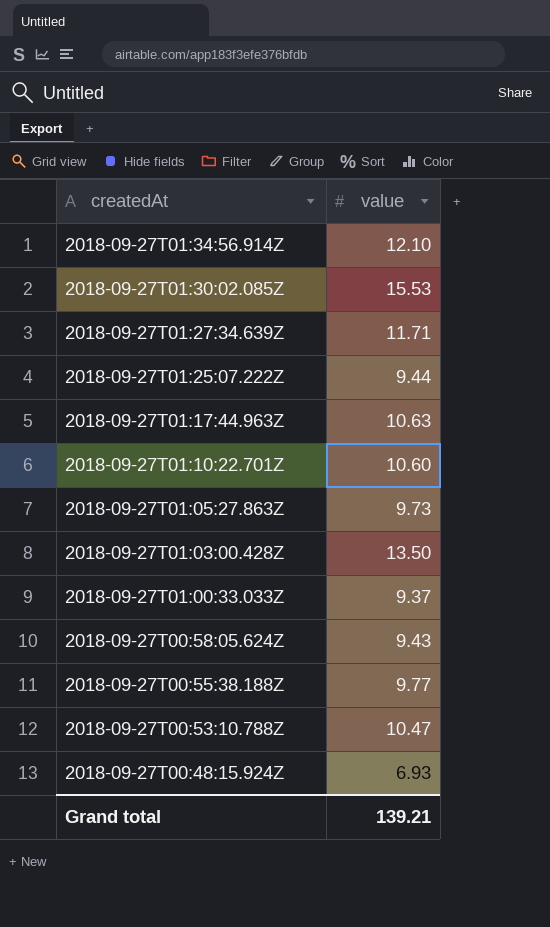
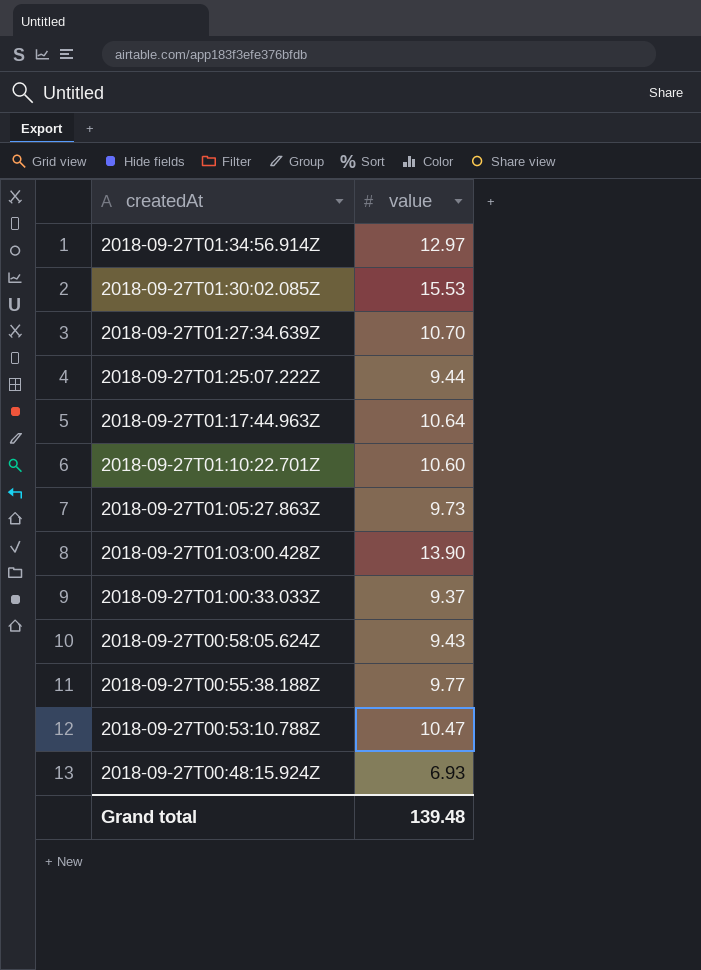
2018-09-27T01:34:56.914Z | value: 12.10 -> 12.97
2018-09-27T01:27:34.639Z | value: 11.71 -> 10.70
2018-09-27T01:17:44.963Z | value: 10.63 -> 10.64
2018-09-27T01:03:00.428Z | value: 13.50 -> 13.90
Grand total | value: 139.21 -> 139.48

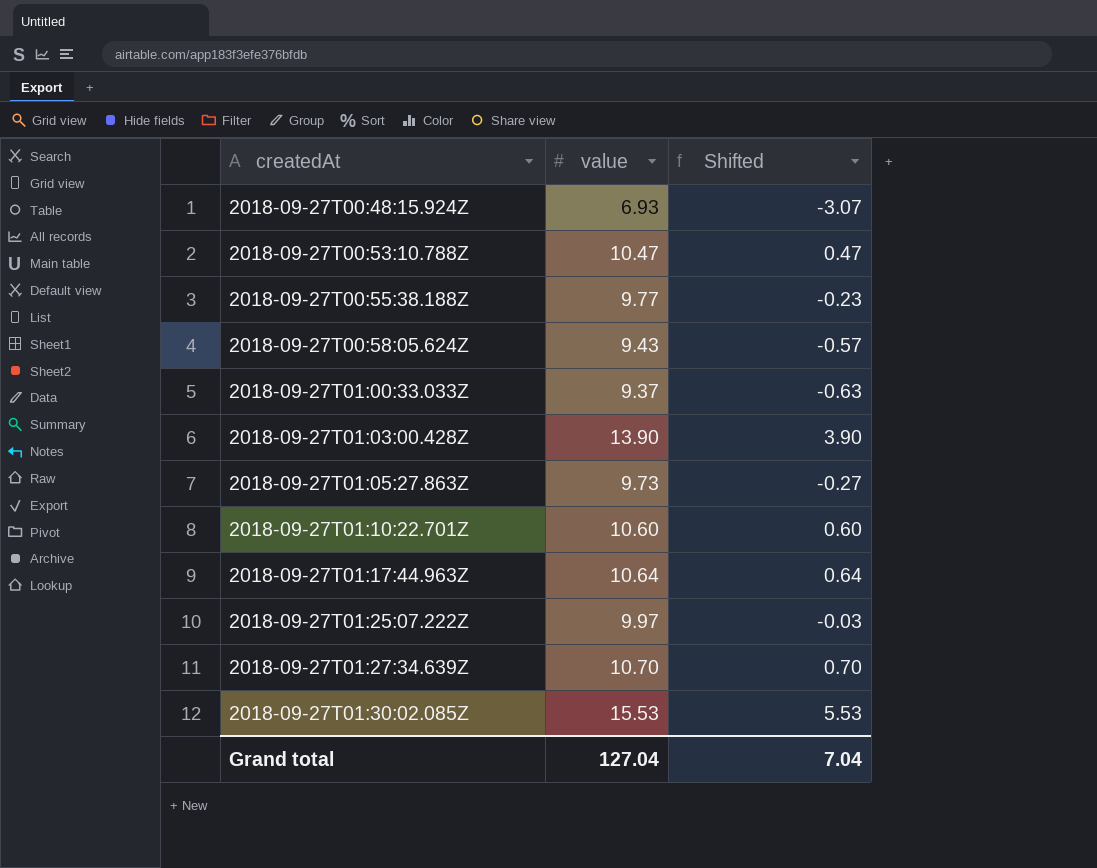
row order: createdAt descending -> createdAt ascending
column Shifted | formula: none -> [value] - 10
row 2018-09-27T01:34:56.914Z: 12.97 -> none
2018-09-27T01:25:07.222Z | value: 9.44 -> 9.97
Grand total | value: 139.48 -> 127.04

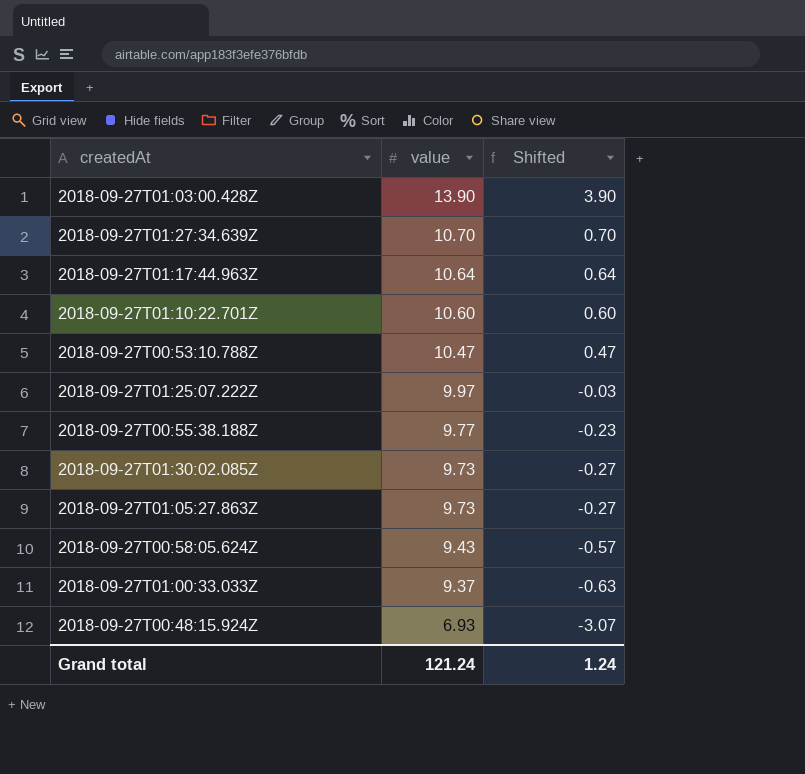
row order: createdAt ascending -> value descending
2018-09-27T01:30:02.085Z | value: 15.53 -> 9.73
2018-09-27T01:30:02.085Z | Shifted: 5.53 -> -0.27
Grand total | value: 127.04 -> 121.24
Grand total | Shifted: 7.04 -> 1.24

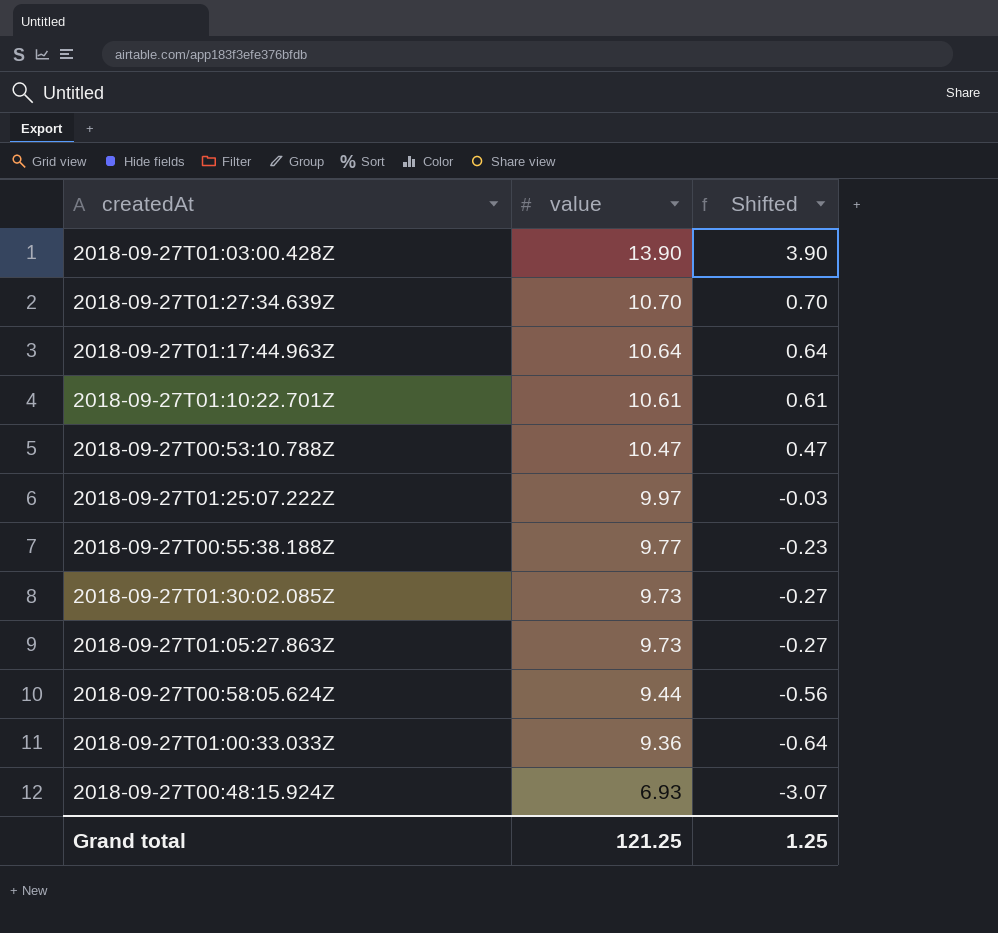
2018-09-27T01:10:22.701Z | value: 10.60 -> 10.61
2018-09-27T01:10:22.701Z | Shifted: 0.60 -> 0.61
2018-09-27T00:58:05.624Z | value: 9.43 -> 9.44
2018-09-27T00:58:05.624Z | Shifted: -0.57 -> -0.56
2018-09-27T01:00:33.033Z | value: 9.37 -> 9.36
2018-09-27T01:00:33.033Z | Shifted: -0.63 -> -0.64
Grand total | value: 121.24 -> 121.25
Grand total | Shifted: 1.24 -> 1.25

